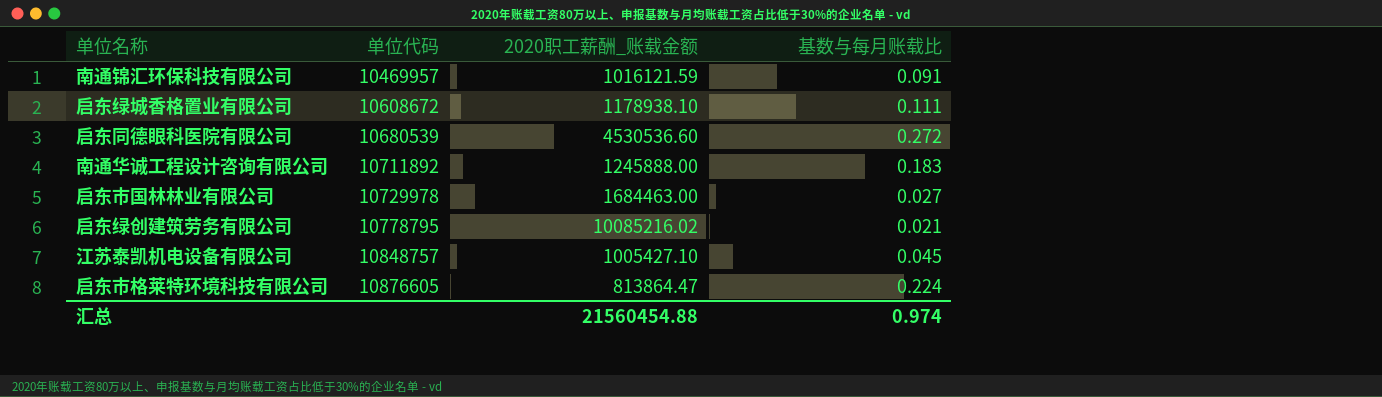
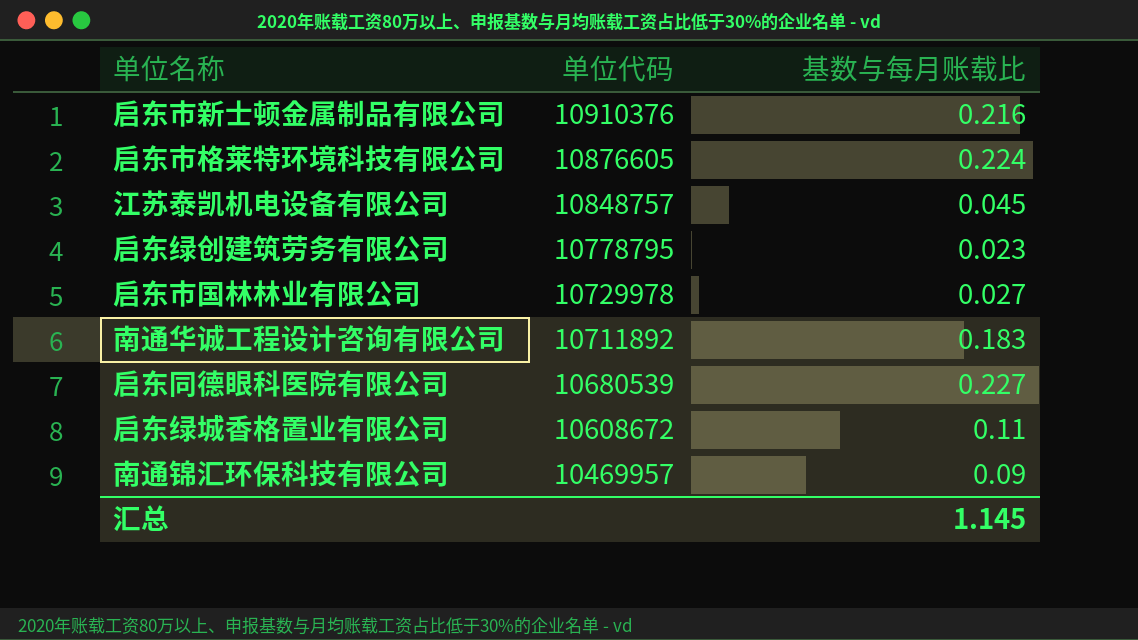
row order: 单位代码 ascending -> 单位代码 descending
column 2020职工薪酬_账载金额 | position: 3 -> none
row 启东市新士顿金属制品有限公司: none -> 10910376 | 0.216
启东绿创建筑劳务有限公司 | 基数与每月账载比: 0.021 -> 0.023
启东同德眼科医院有限公司 | 基数与每月账载比: 0.272 -> 0.227
启东绿城香格置业有限公司 | 基数与每月账载比: 0.111 -> 0.11
南通锦汇环保科技有限公司 | 基数与每月账载比: 0.091 -> 0.09
汇总 | 基数与每月账载比: 0.974 -> 1.145

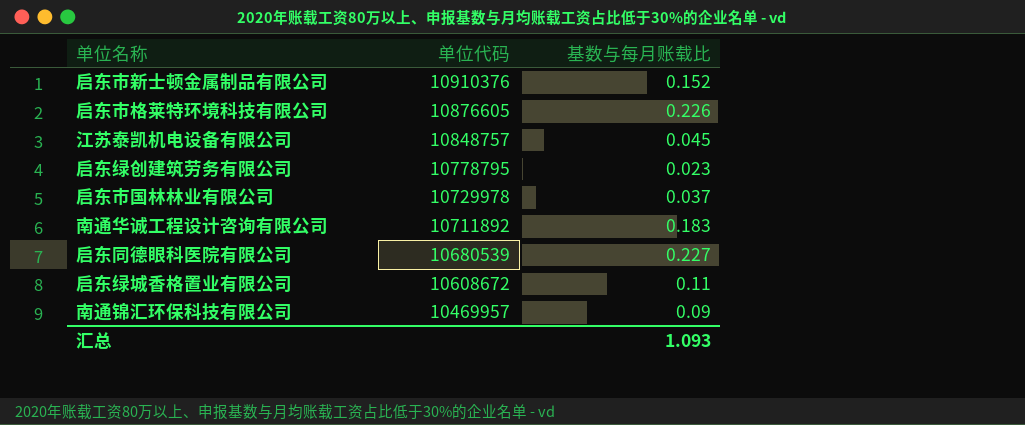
启东市新士顿金属制品有限公司 | 基数与每月账载比: 0.216 -> 0.152
启东市格莱特环境科技有限公司 | 基数与每月账载比: 0.224 -> 0.226
启东市国林林业有限公司 | 基数与每月账载比: 0.027 -> 0.037
汇总 | 基数与每月账载比: 1.145 -> 1.093

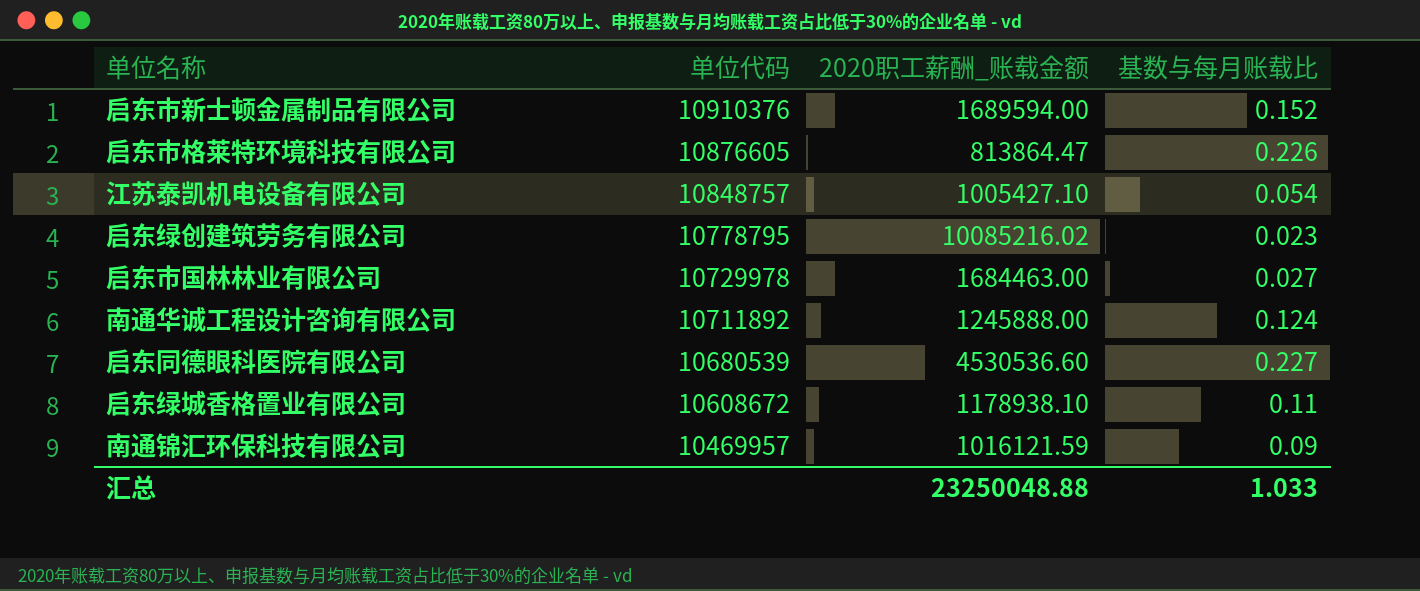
column 2020职工薪酬_账载金额 | position: none -> 3
江苏泰凯机电设备有限公司 | 基数与每月账载比: 0.045 -> 0.054
启东市国林林业有限公司 | 基数与每月账载比: 0.037 -> 0.027
南通华诚工程设计咨询有限公司 | 基数与每月账载比: 0.183 -> 0.124
汇总 | 基数与每月账载比: 1.093 -> 1.033

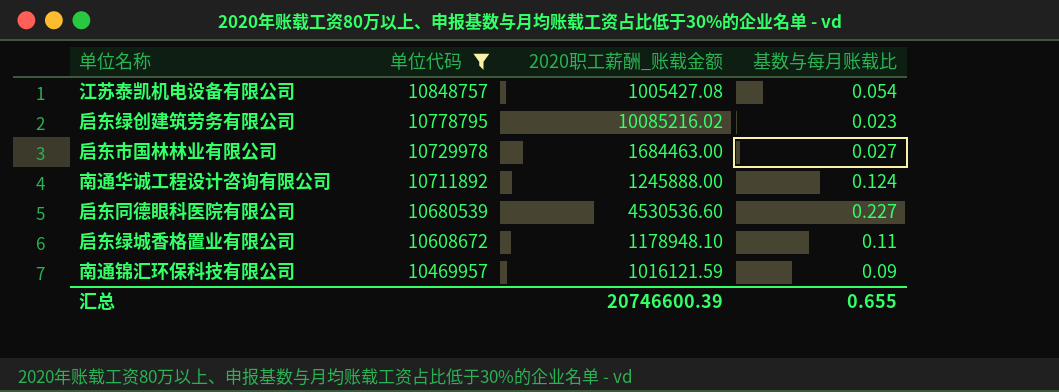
filter: none -> 单位代码 <= 10848757
江苏泰凯机电设备有限公司 | 2020职工薪酬_账载金额: 1005427.10 -> 1005427.08
启东绿城香格置业有限公司 | 2020职工薪酬_账载金额: 1178938.10 -> 1178948.10
汇总 | 2020职工薪酬_账载金额: 23250048.88 -> 20746600.39
汇总 | 基数与每月账载比: 1.033 -> 0.655

